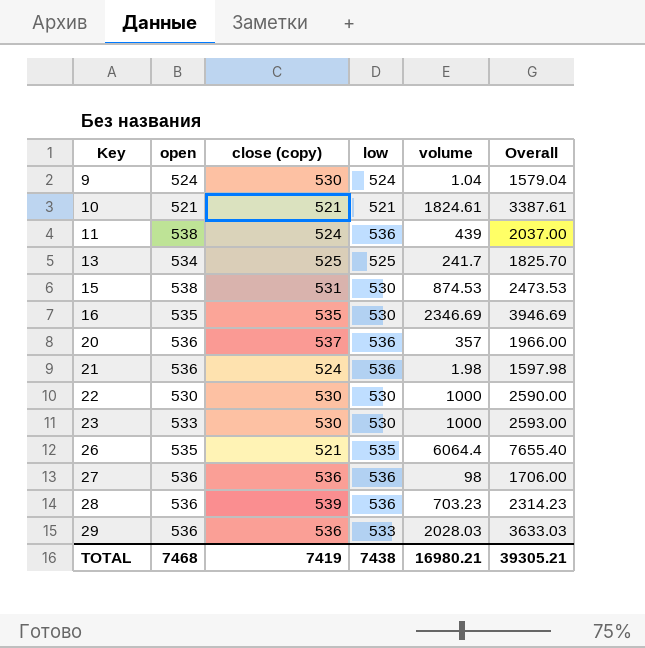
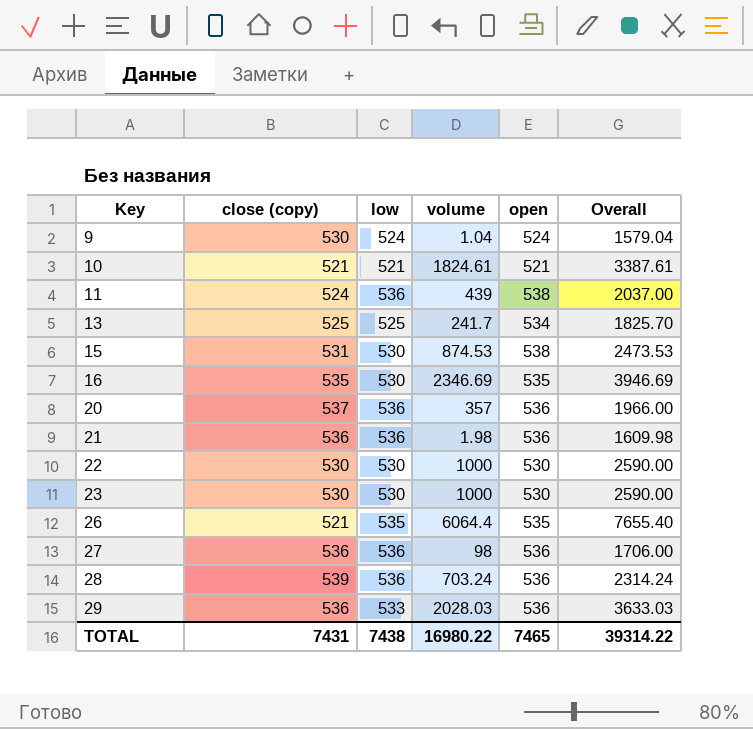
column open | position: 2 -> 5
21 | close (copy): 524 -> 536
21 | Overall: 1597.98 -> 1609.98
23 | open: 533 -> 530
23 | Overall: 2593.00 -> 2590.00
28 | volume: 703.23 -> 703.24
28 | Overall: 2314.23 -> 2314.24
TOTAL | close (copy): 7419 -> 7431
TOTAL | volume: 16980.21 -> 16980.22
TOTAL | open: 7468 -> 7465
TOTAL | Overall: 39305.21 -> 39314.22

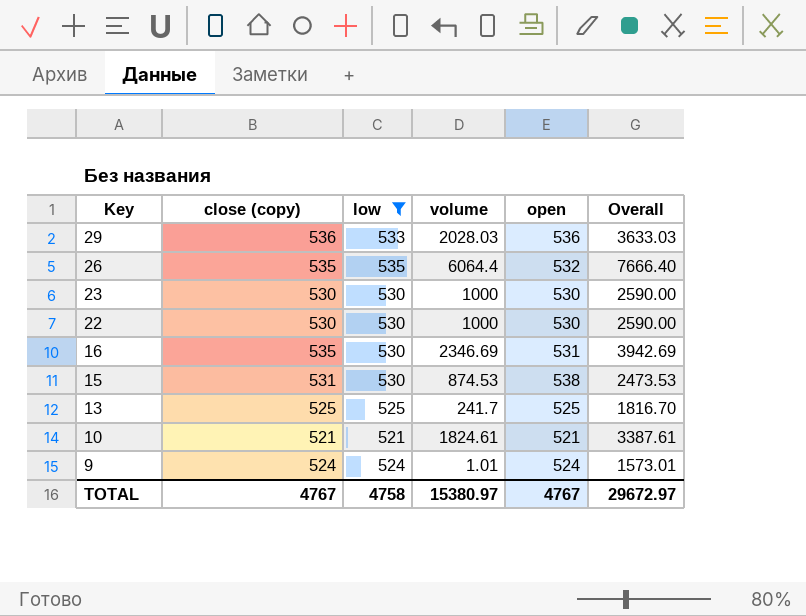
filter: none -> low != 536
row order: Key ascending -> Key descending
26 | close (copy): 521 -> 535
26 | open: 535 -> 532
26 | Overall: 7655.40 -> 7666.40
16 | open: 535 -> 531
16 | Overall: 3946.69 -> 3942.69
13 | open: 534 -> 525
13 | Overall: 1825.70 -> 1816.70
9 | close (copy): 530 -> 524
9 | volume: 1.04 -> 1.01
9 | Overall: 1579.04 -> 1573.01
TOTAL | close (copy): 7431 -> 4767
TOTAL | low: 7438 -> 4758
TOTAL | volume: 16980.22 -> 15380.97
TOTAL | open: 7465 -> 4767
TOTAL | Overall: 39314.22 -> 29672.97

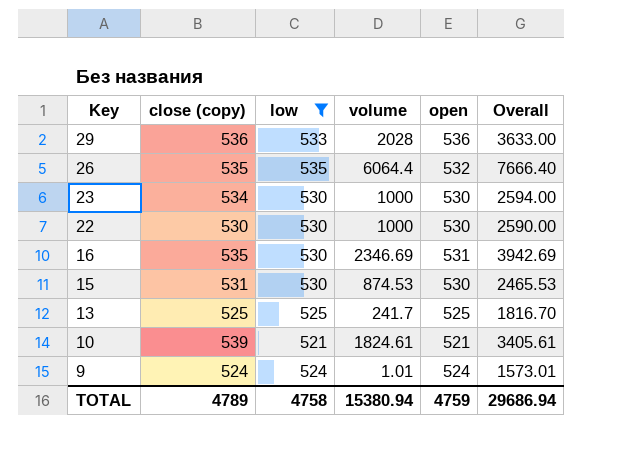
29 | volume: 2028.03 -> 2028
29 | Overall: 3633.03 -> 3633.00
23 | close (copy): 530 -> 534
23 | Overall: 2590.00 -> 2594.00
15 | open: 538 -> 530
15 | Overall: 2473.53 -> 2465.53
10 | close (copy): 521 -> 539
10 | Overall: 3387.61 -> 3405.61
TOTAL | close (copy): 4767 -> 4789
TOTAL | volume: 15380.97 -> 15380.94
TOTAL | open: 4767 -> 4759
TOTAL | Overall: 29672.97 -> 29686.94

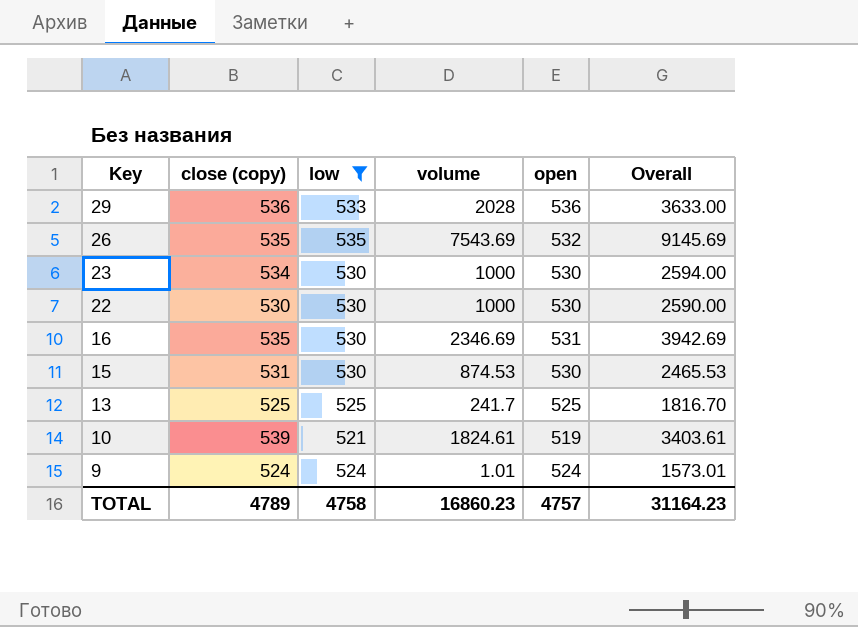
26 | volume: 6064.4 -> 7543.69
26 | Overall: 7666.40 -> 9145.69
10 | open: 521 -> 519
10 | Overall: 3405.61 -> 3403.61
TOTAL | volume: 15380.94 -> 16860.23
TOTAL | open: 4759 -> 4757
TOTAL | Overall: 29686.94 -> 31164.23

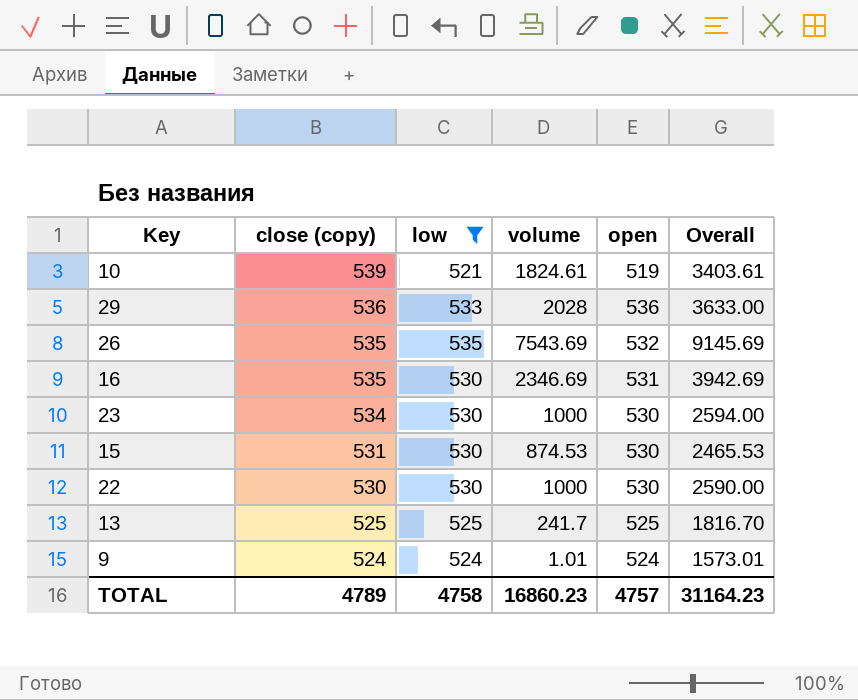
row order: Key descending -> close (copy) descending

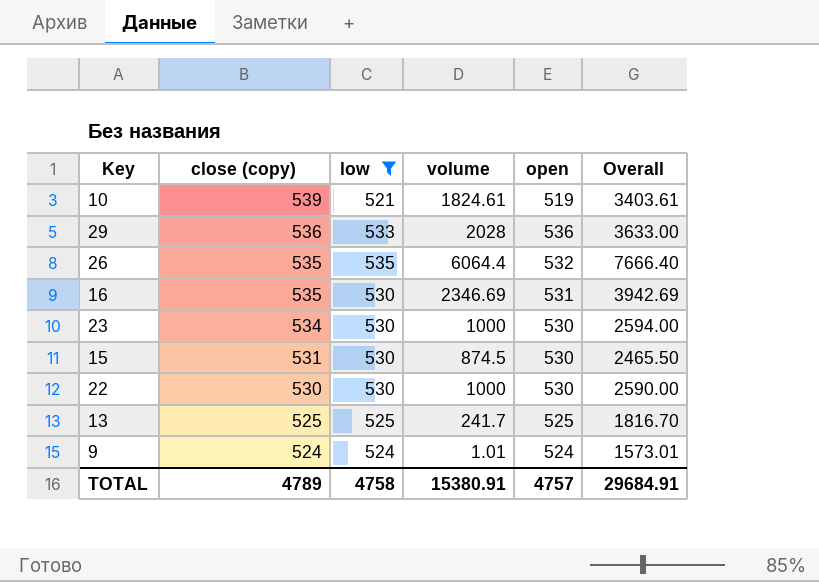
26 | volume: 7543.69 -> 6064.4
26 | Overall: 9145.69 -> 7666.40
15 | volume: 874.53 -> 874.5
15 | Overall: 2465.53 -> 2465.50
TOTAL | volume: 16860.23 -> 15380.91
TOTAL | Overall: 31164.23 -> 29684.91

